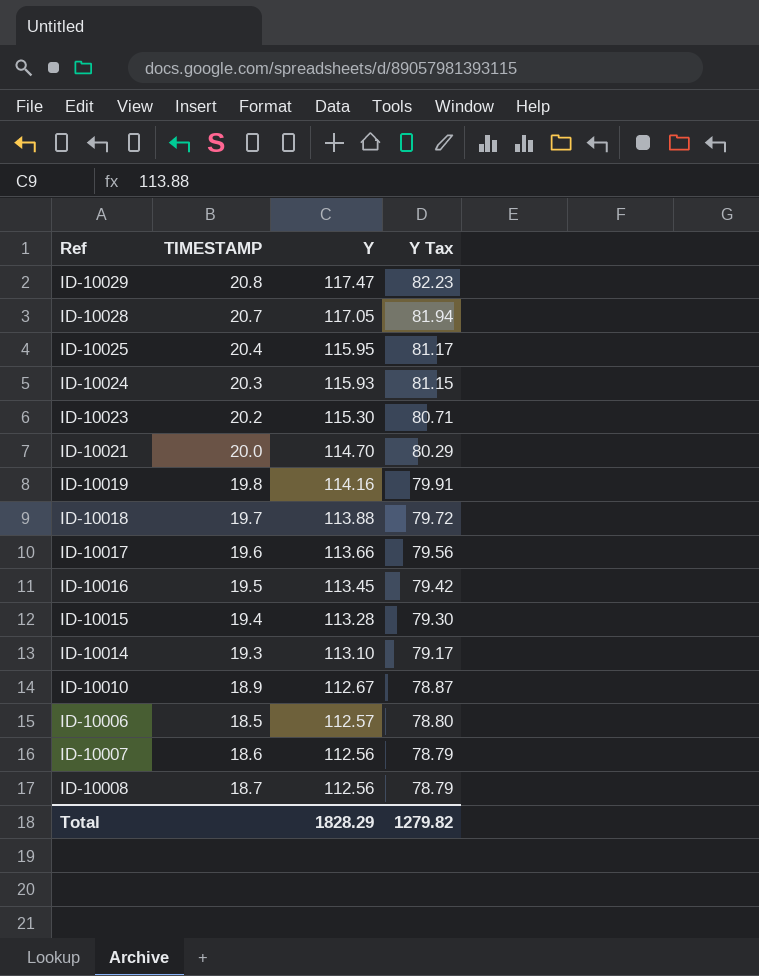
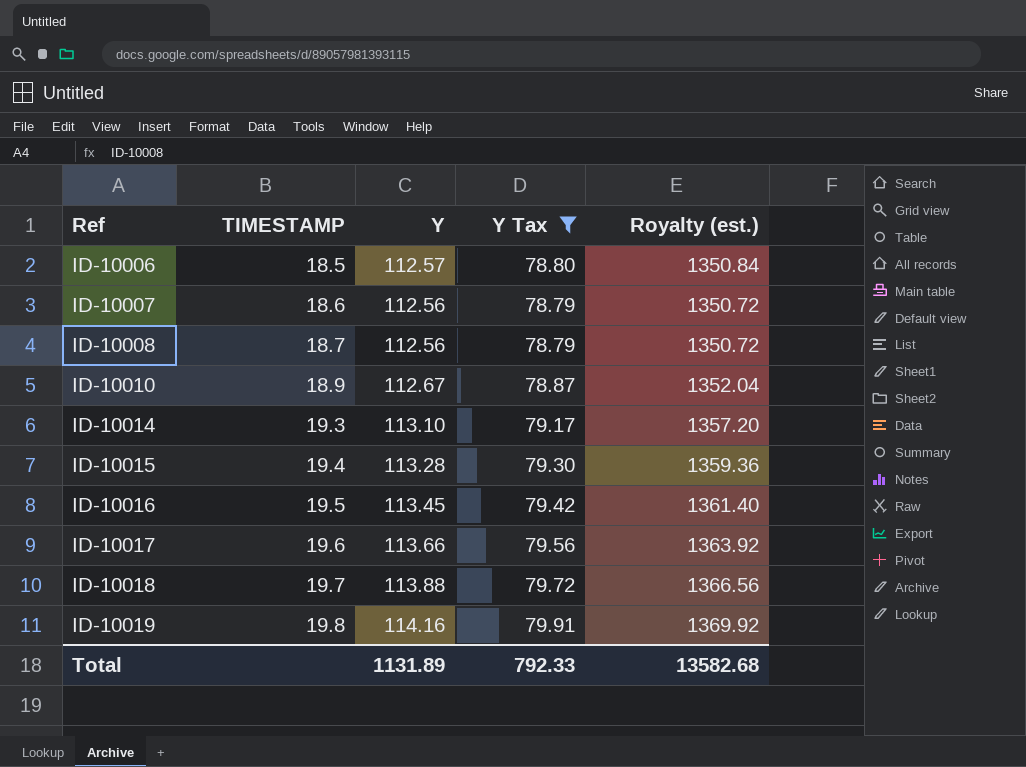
filter: none -> Y Tax <= 79.91
row order: Y descending -> Ref ascending
column Royalty (est.) | formula: none -> [Y] * 12
Total | Y: 1828.29 -> 1131.89
Total | Y Tax: 1279.82 -> 792.33

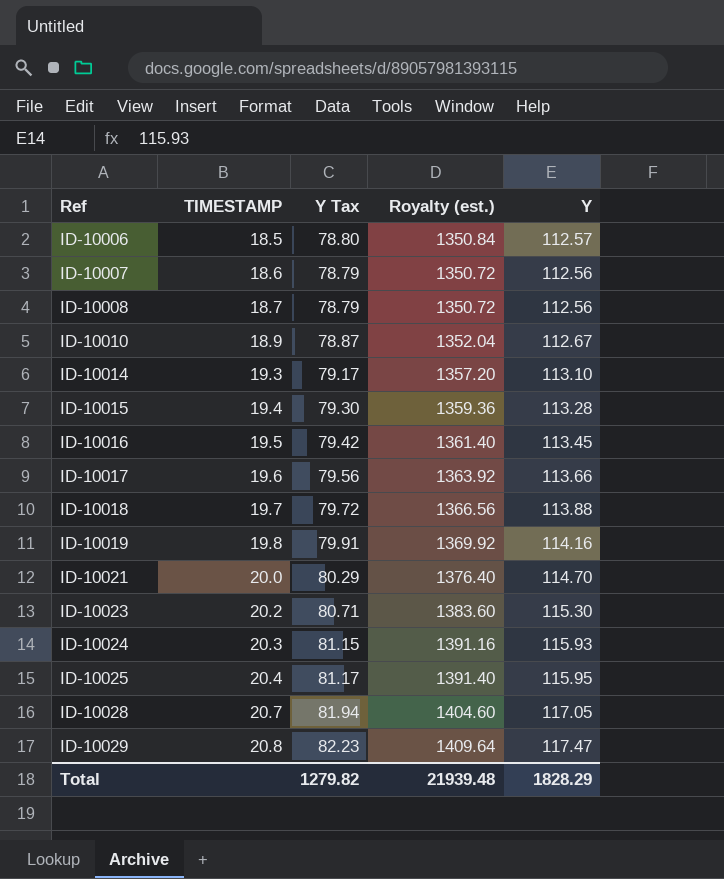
filter: Y Tax <= 79.91 -> none
column Y | position: 3 -> 5
Total | Y Tax: 792.33 -> 1279.82
Total | Royalty (est.): 13582.68 -> 21939.48
Total | Y: 1131.89 -> 1828.29

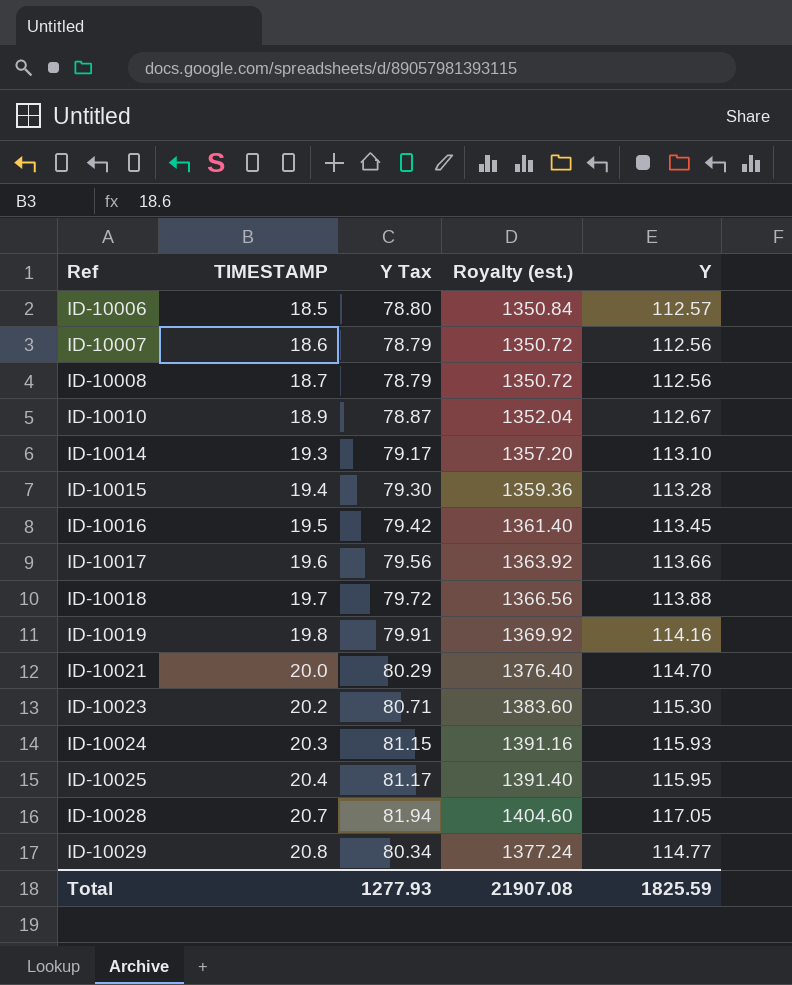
ID-10029 | Y Tax: 82.23 -> 80.34
ID-10029 | Royalty (est.): 1409.64 -> 1377.24
ID-10029 | Y: 117.47 -> 114.77
Total | Y Tax: 1279.82 -> 1277.93
Total | Royalty (est.): 21939.48 -> 21907.08
Total | Y: 1828.29 -> 1825.59

